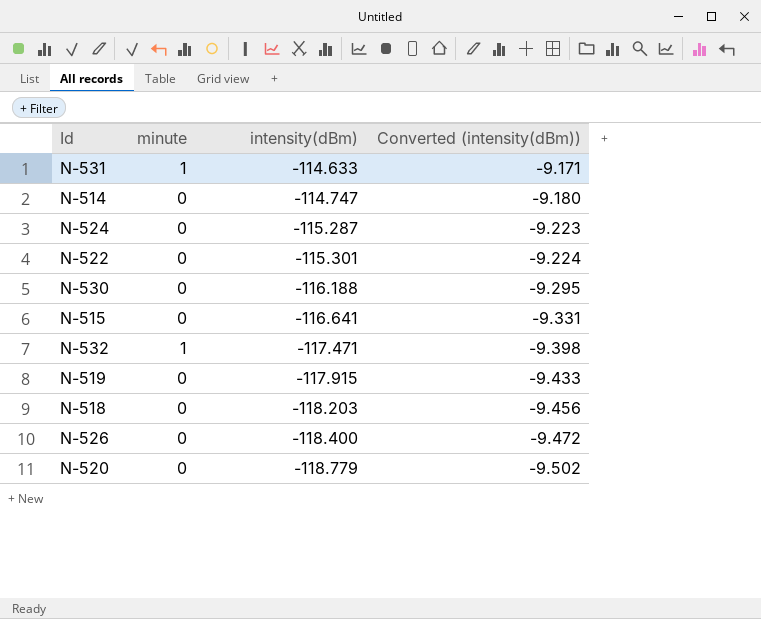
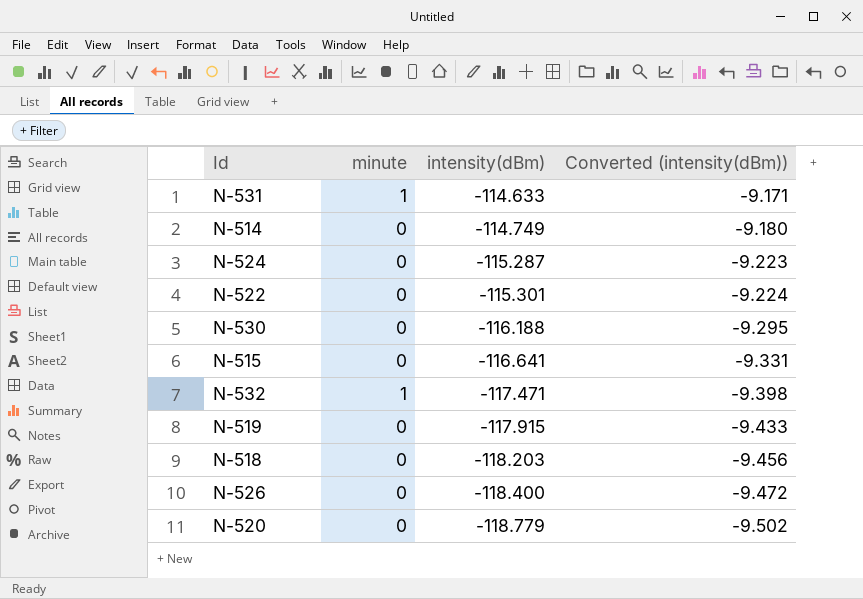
N-514 | intensity(dBm): -114.747 -> -114.749

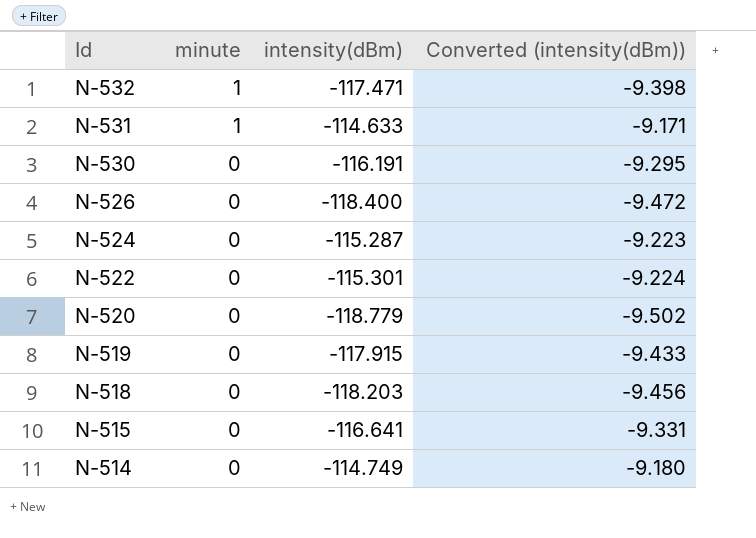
row order: intensity(dBm) descending -> Id descending
N-530 | intensity(dBm): -116.188 -> -116.191

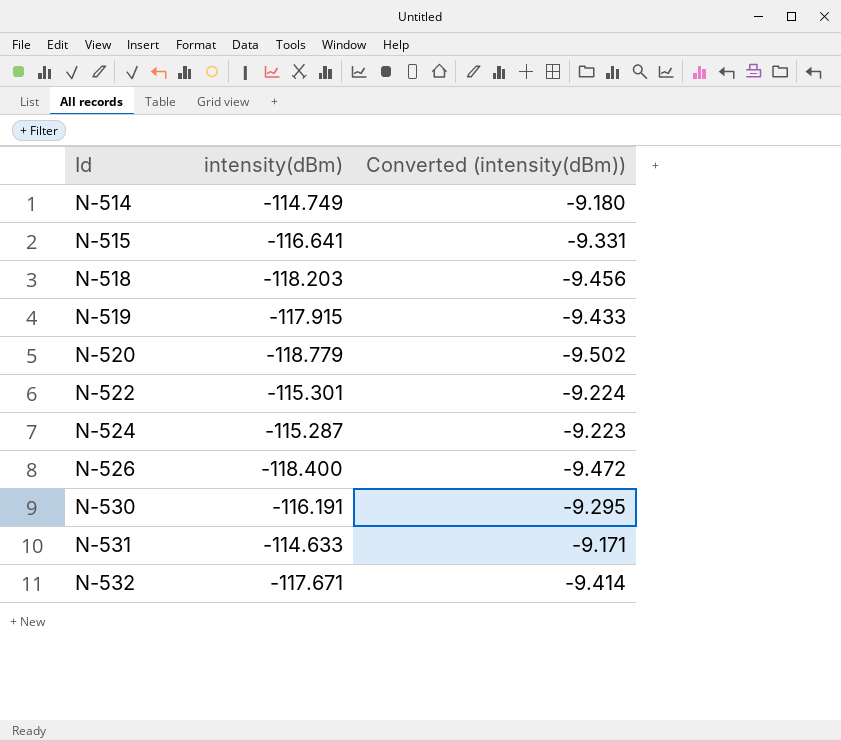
row order: Id descending -> Id ascending
column minute | position: 2 -> none
N-532 | intensity(dBm): -117.471 -> -117.671
N-532 | Converted (intensity(dBm)): -9.398 -> -9.414

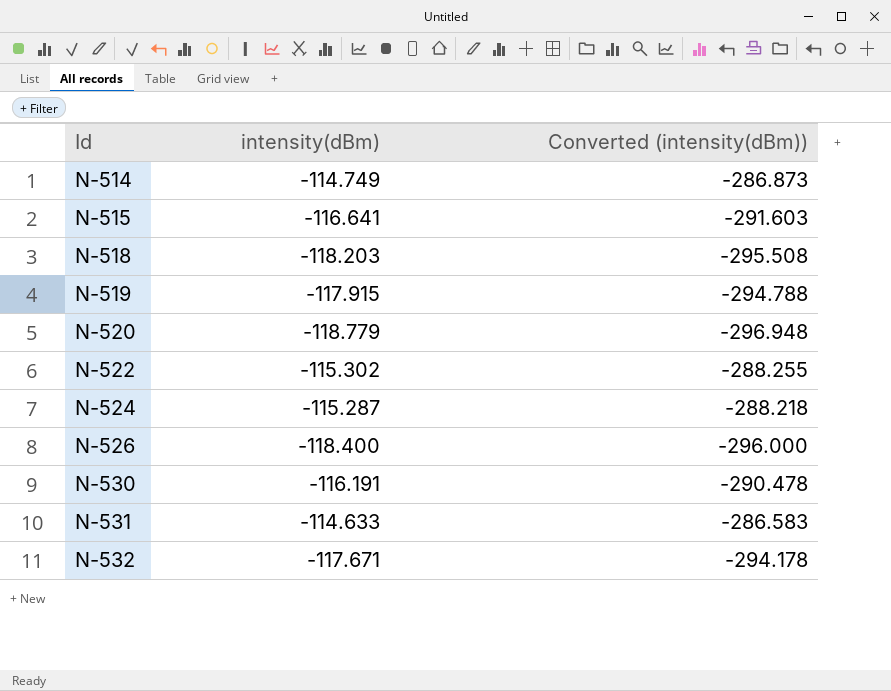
column Converted (intensity(dBm)) | formula: [intensity(dBm)] * 0.08 -> [intensity(dBm)] * 2.5
N-522 | intensity(dBm): -115.301 -> -115.302

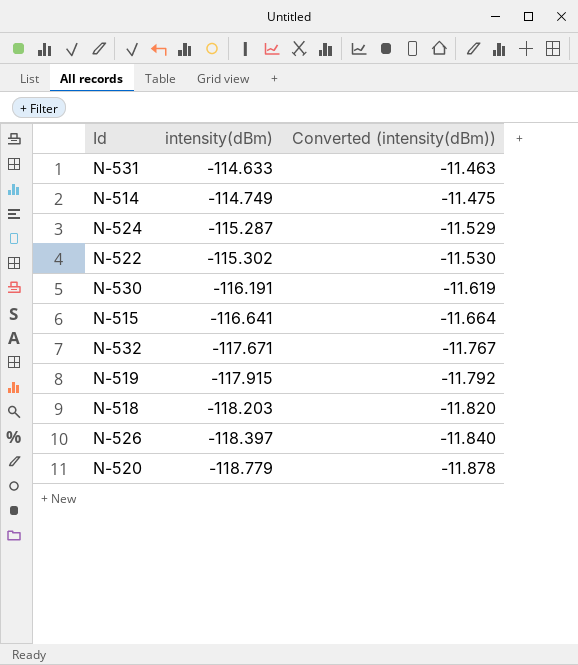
row order: Id ascending -> intensity(dBm) descending
column Converted (intensity(dBm)) | formula: [intensity(dBm)] * 2.5 -> [intensity(dBm)] * 0.1
N-526 | intensity(dBm): -118.400 -> -118.397

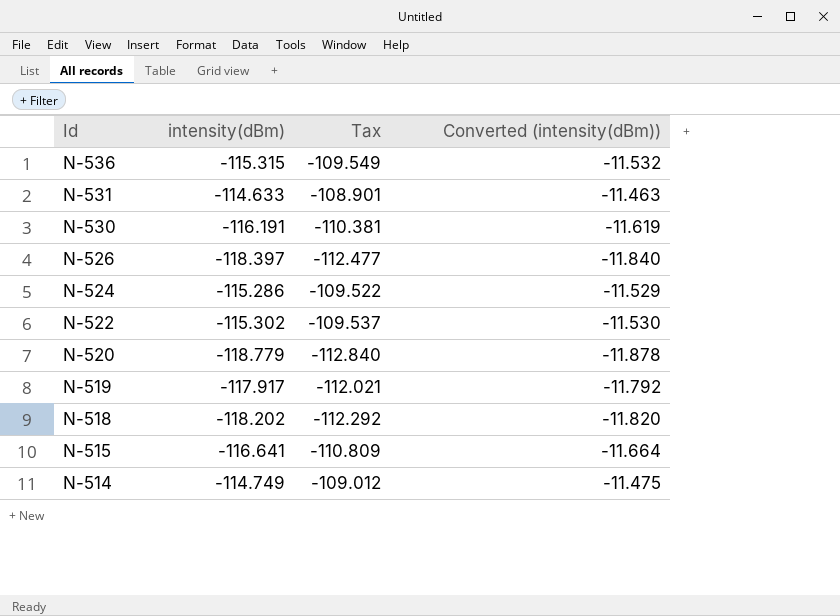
row order: intensity(dBm) descending -> Id descending
column Tax | formula: none -> [intensity(dBm)] * 0.95
row N-532: -117.671 | -11.767 -> none
row N-536: none -> -115.315 | -109.549 | -11.532
N-524 | intensity(dBm): -115.287 -> -115.286
N-519 | intensity(dBm): -117.915 -> -117.917
N-518 | intensity(dBm): -118.203 -> -118.202

